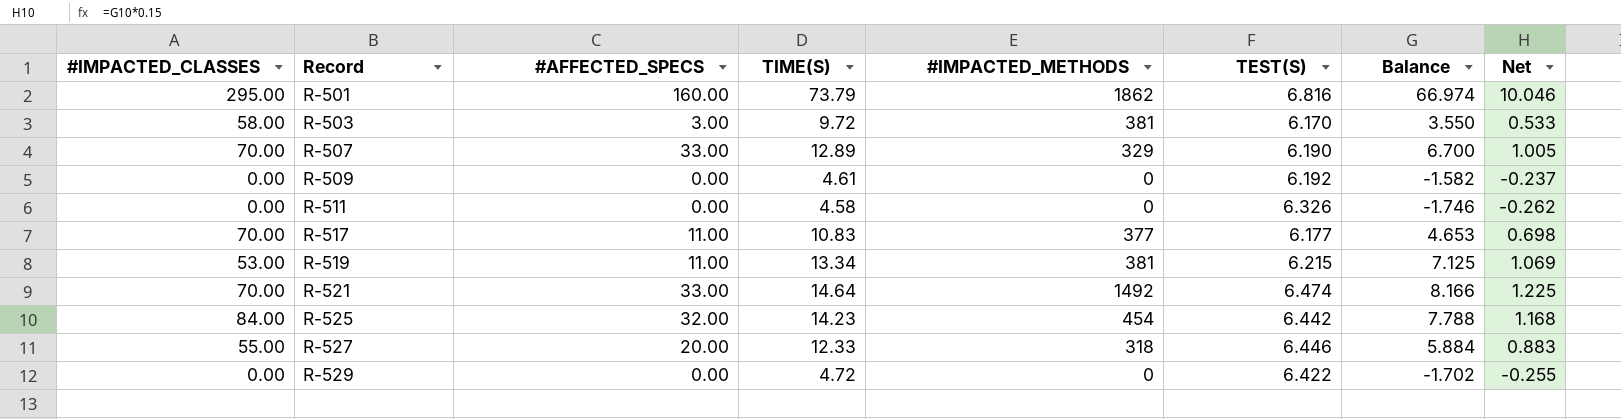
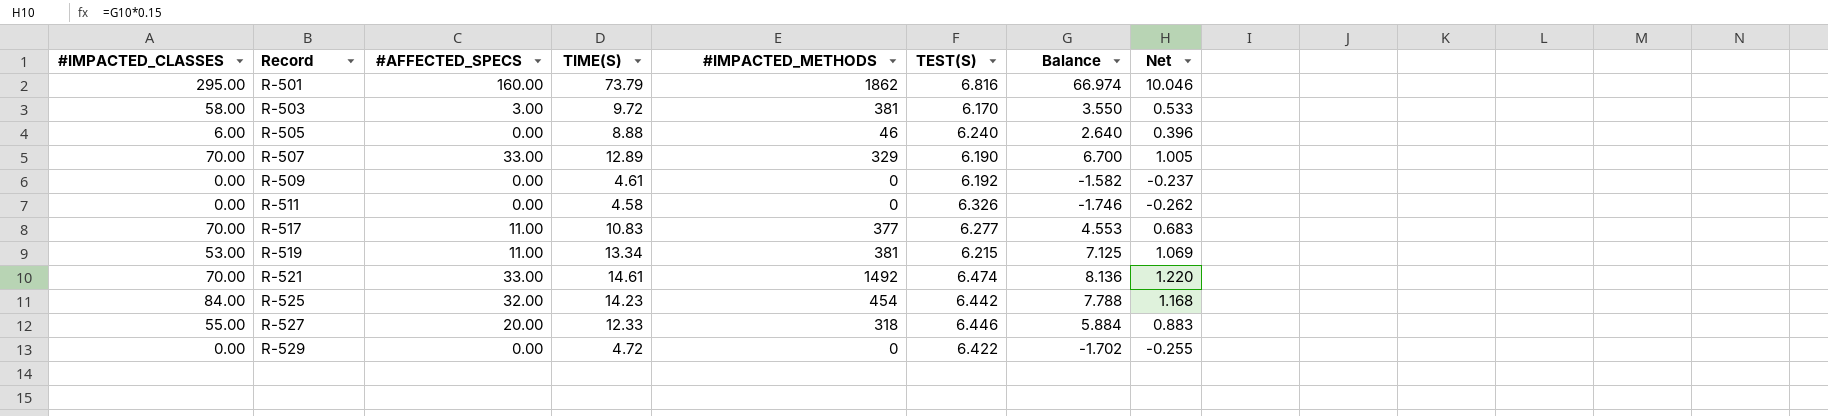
row R-505: none -> 6.00 | 0.00 | 8.88 | 46 | 6.240 | 2.640 | 0.396
R-517 | TEST(S): 6.177 -> 6.277
R-517 | Balance: 4.653 -> 4.553
R-517 | Net: 0.698 -> 0.683
R-521 | TIME(S): 14.64 -> 14.61
R-521 | Balance: 8.166 -> 8.136
R-521 | Net: 1.225 -> 1.220

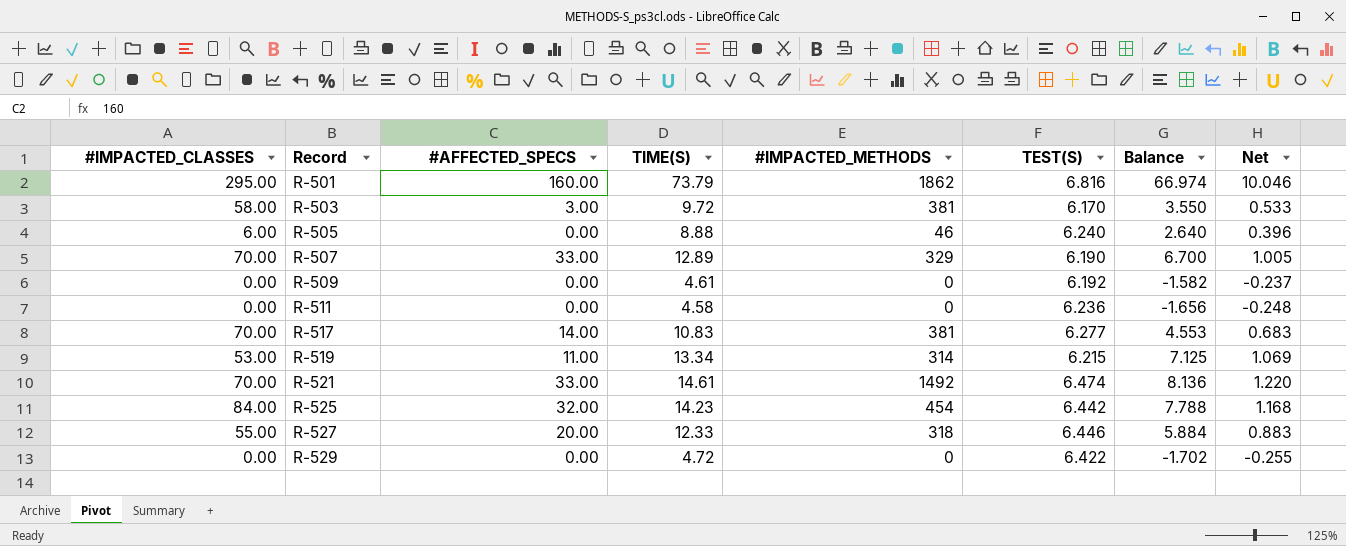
R-511 | TEST(S): 6.326 -> 6.236
R-511 | Balance: -1.746 -> -1.656
R-511 | Net: -0.262 -> -0.248
R-517 | #AFFECTED_SPECS: 11.00 -> 14.00
R-517 | #IMPACTED_METHODS: 377 -> 381
R-519 | #IMPACTED_METHODS: 381 -> 314

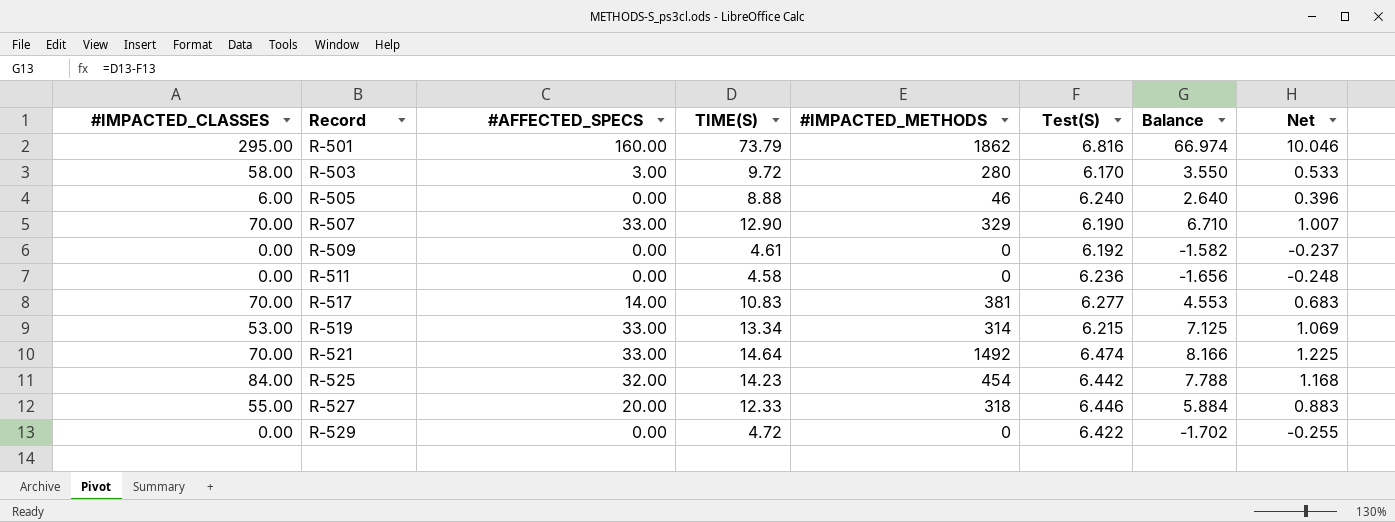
column name: TEST(S) -> Test(S)
R-503 | #IMPACTED_METHODS: 381 -> 280
R-507 | TIME(S): 12.89 -> 12.90
R-507 | Balance: 6.700 -> 6.710
R-507 | Net: 1.005 -> 1.007
R-519 | #AFFECTED_SPECS: 11.00 -> 33.00
R-521 | TIME(S): 14.61 -> 14.64
R-521 | Balance: 8.136 -> 8.166
R-521 | Net: 1.220 -> 1.225

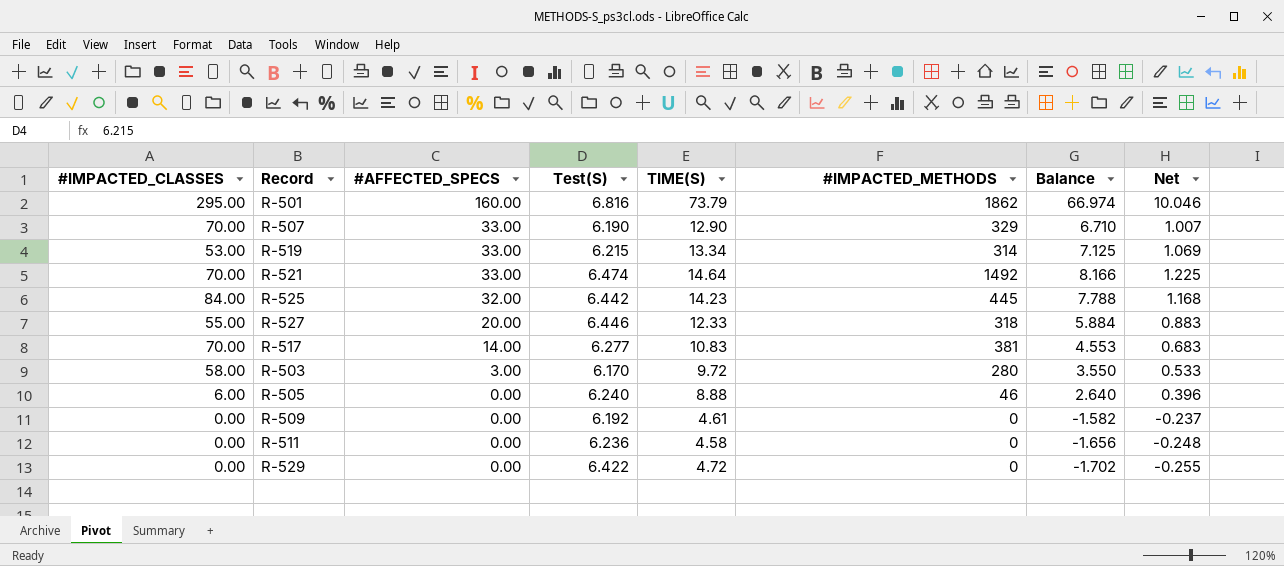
row order: Record ascending -> #AFFECTED_SPECS descending
column Test(S) | position: 6 -> 4
R-525 | #IMPACTED_METHODS: 454 -> 445

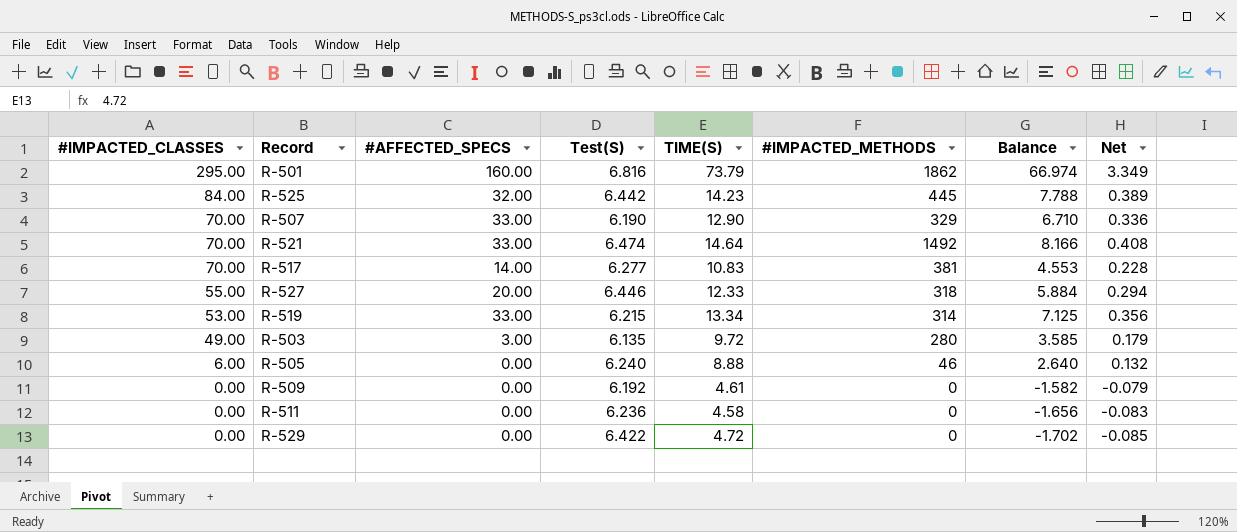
row order: #AFFECTED_SPECS descending -> #IMPACTED_CLASSES descending
column Net | formula: [Balance] * 0.15 -> [Balance] * 0.05
R-503 | #IMPACTED_CLASSES: 58.00 -> 49.00
R-503 | Test(S): 6.170 -> 6.135
R-503 | Balance: 3.550 -> 3.585

